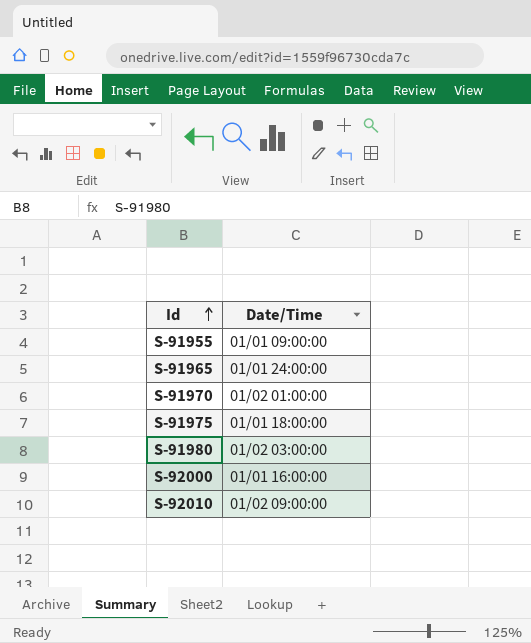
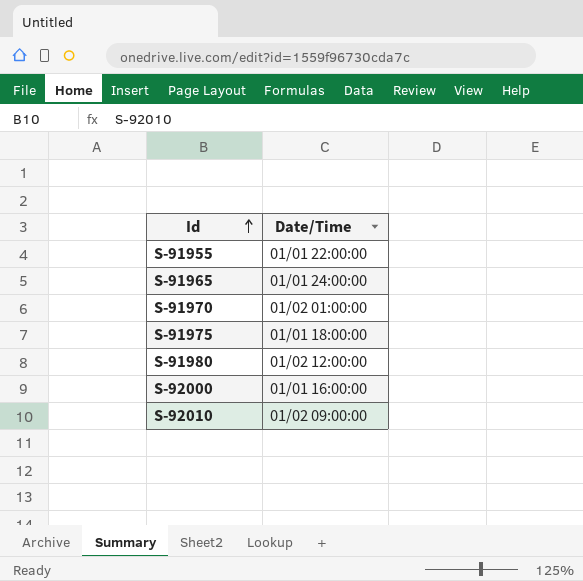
S-91955 | Date/Time: 01/01 09:00:00 -> 01/01 22:00:00
S-91980 | Date/Time: 01/02 03:00:00 -> 01/02 12:00:00

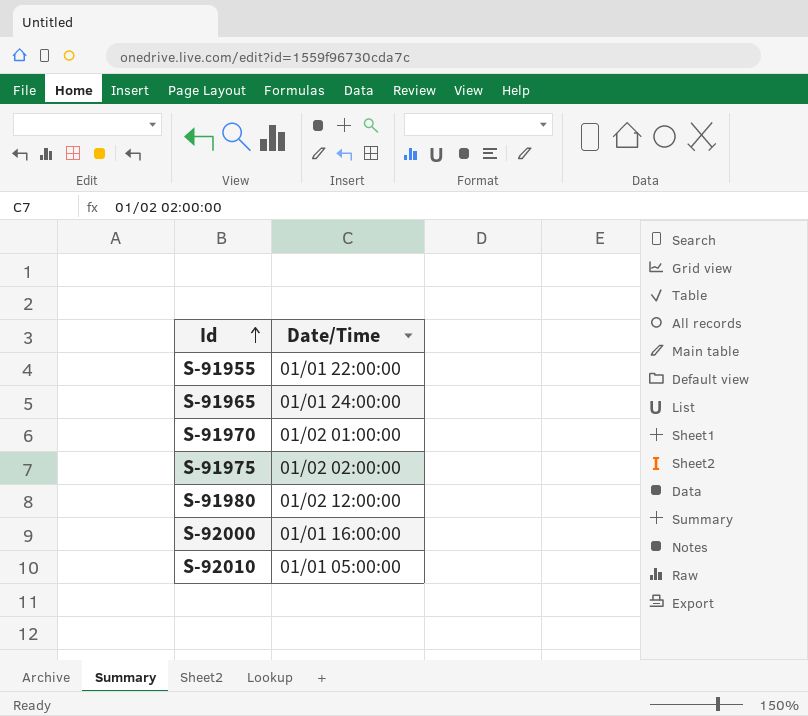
S-91975 | Date/Time: 01/01 18:00:00 -> 01/02 02:00:00
S-92010 | Date/Time: 01/02 09:00:00 -> 01/01 05:00:00

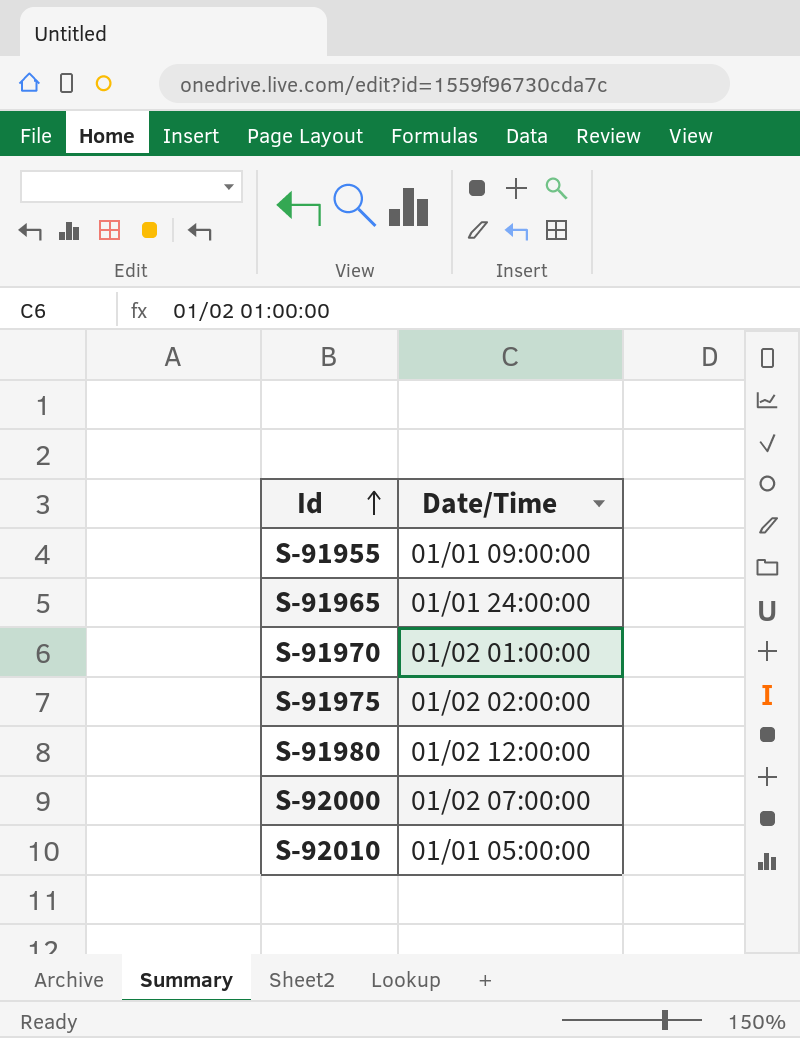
S-91955 | Date/Time: 01/01 22:00:00 -> 01/01 09:00:00
S-92000 | Date/Time: 01/01 16:00:00 -> 01/02 07:00:00

